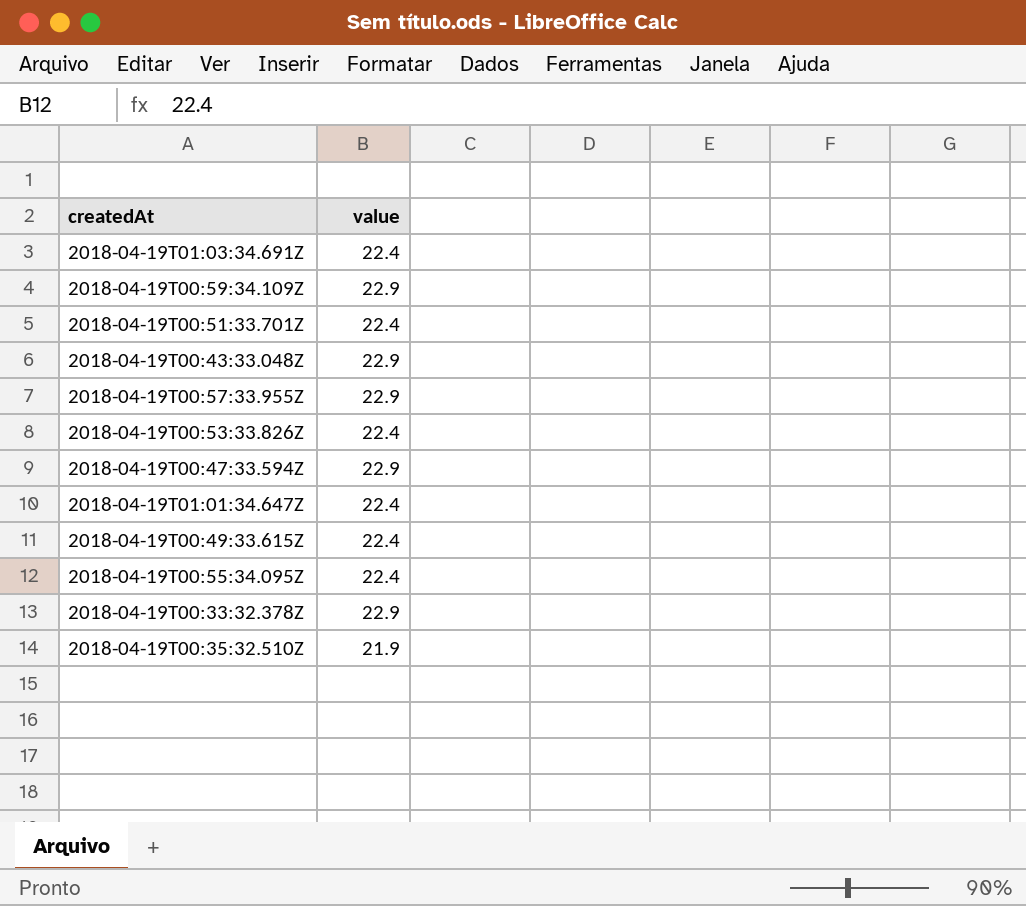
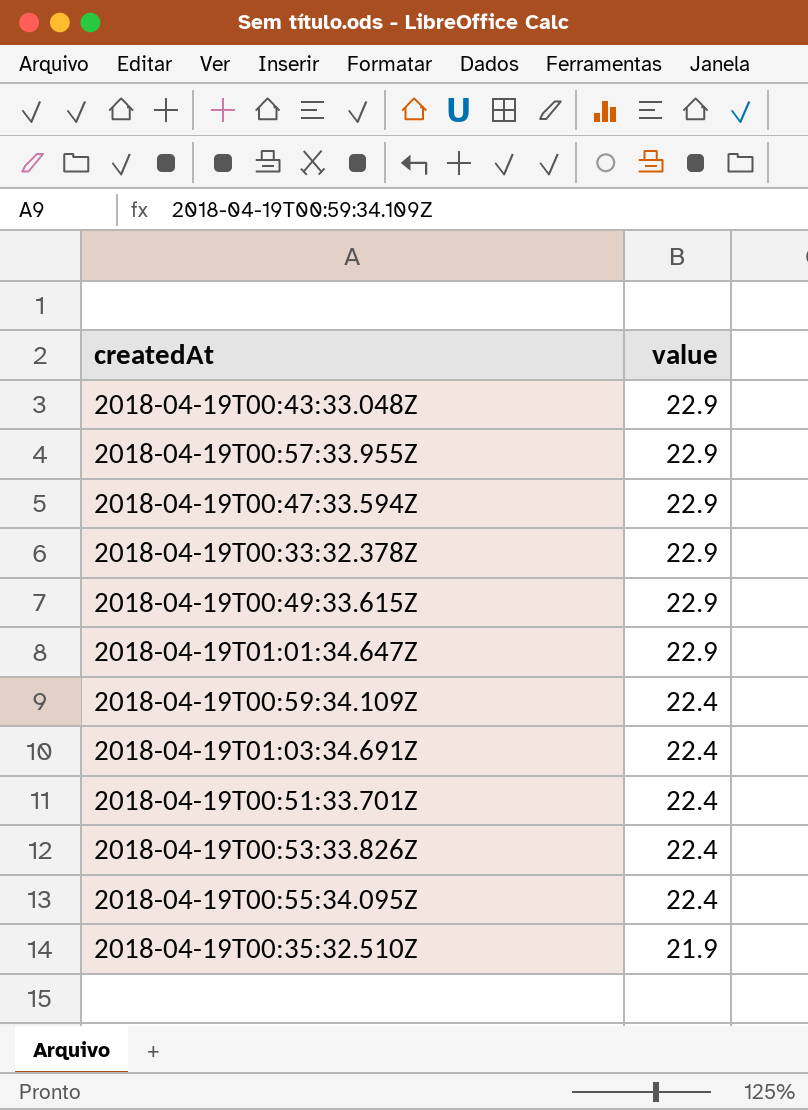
row order: none -> value descending
2018-04-19T00:49:33.615Z | value: 22.4 -> 22.9
2018-04-19T01:01:34.647Z | value: 22.4 -> 22.9
2018-04-19T00:59:34.109Z | value: 22.9 -> 22.4

